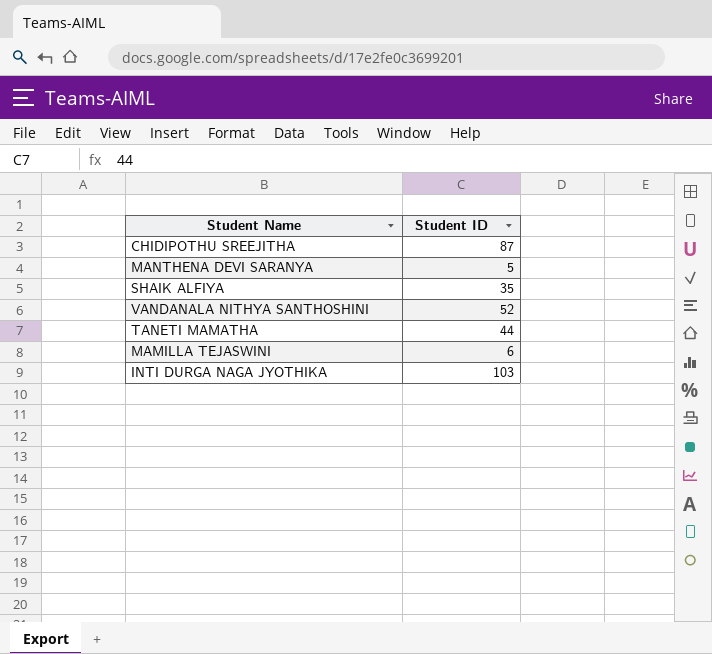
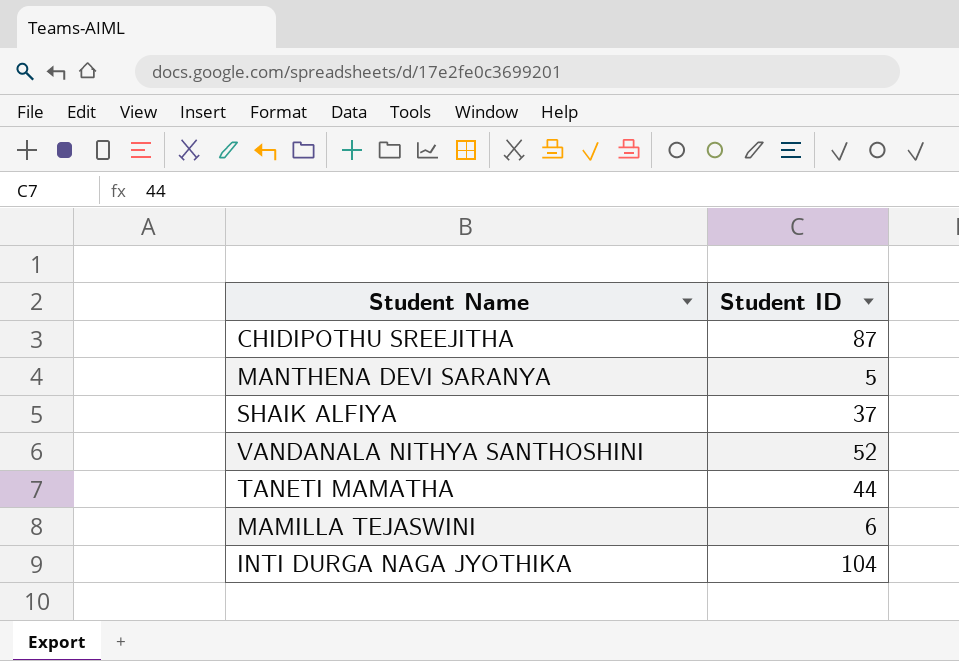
SHAIK ALFIYA | Student ID: 35 -> 37
INTI DURGA NAGA JYOTHIKA | Student ID: 103 -> 104

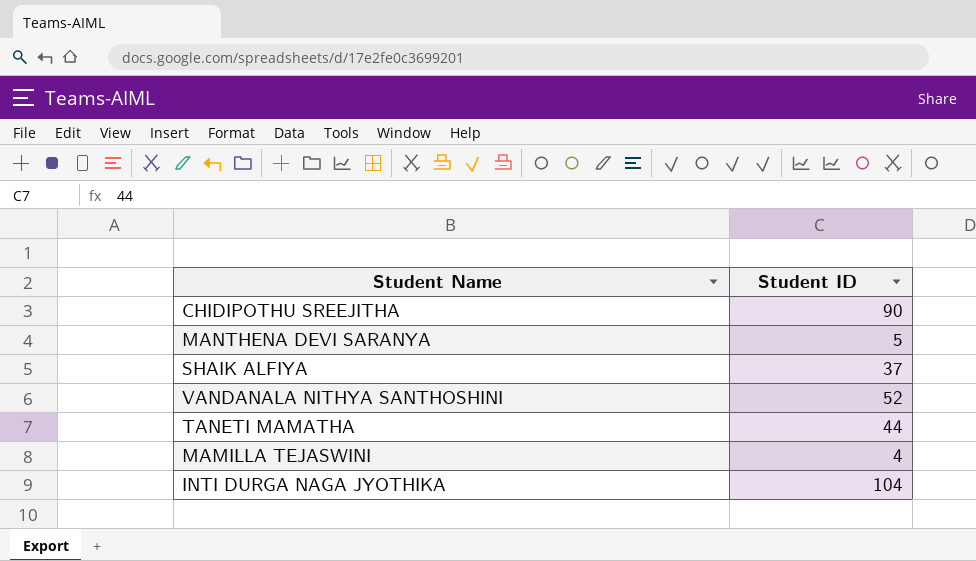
CHIDIPOTHU SREEJITHA | Student ID: 87 -> 90
MAMILLA TEJASWINI | Student ID: 6 -> 4

